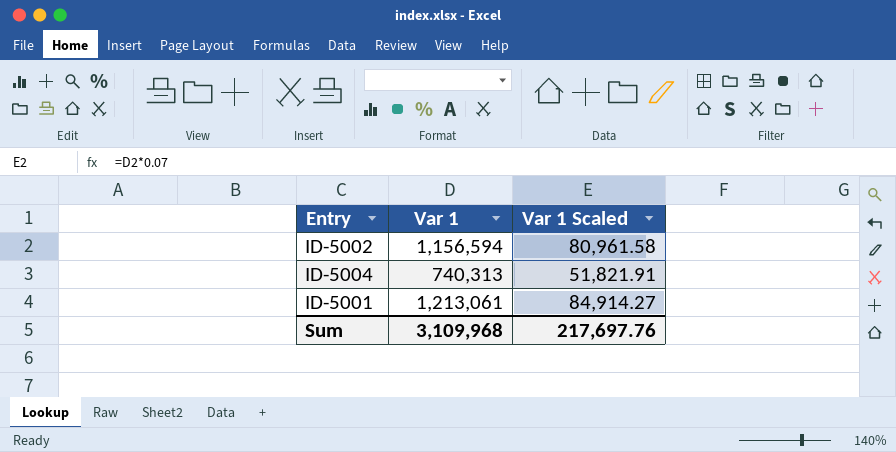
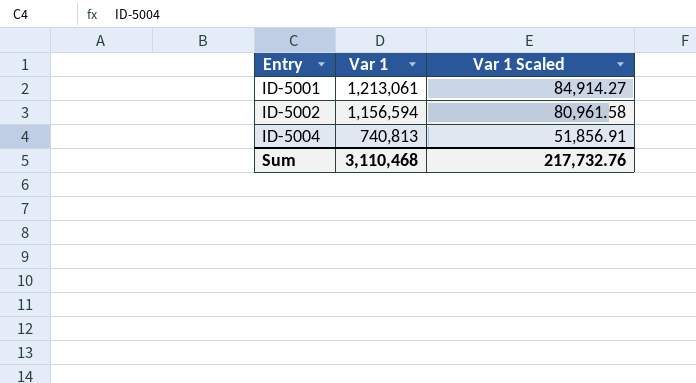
row order: none -> Entry ascending
ID-5004 | Var 1: 740,313 -> 740,813
ID-5004 | Var 1 Scaled: 51,821.91 -> 51,856.91
Sum | Var 1: 3,109,968 -> 3,110,468
Sum | Var 1 Scaled: 217,697.76 -> 217,732.76

